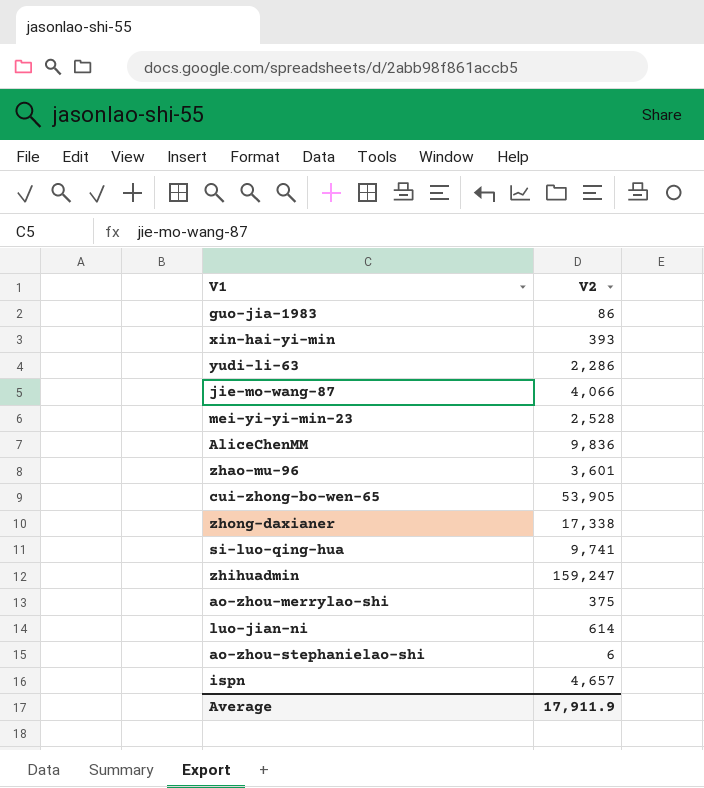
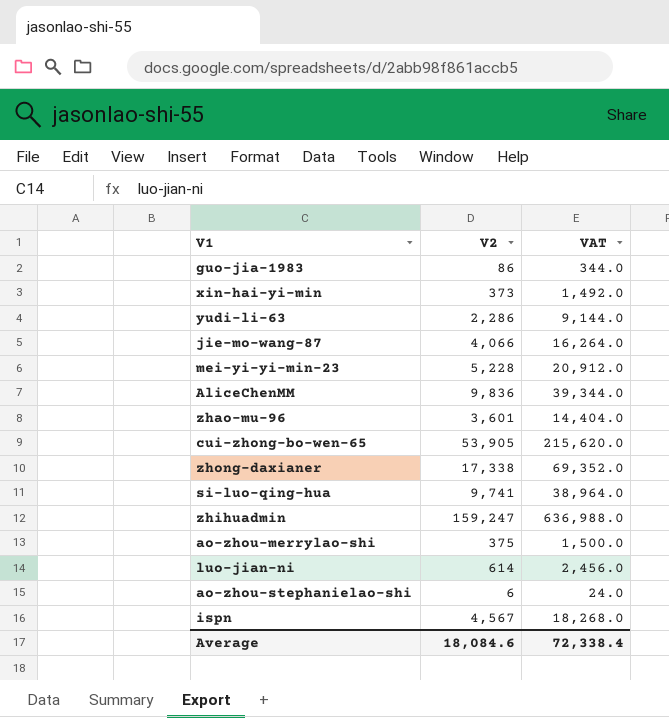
column VAT | formula: none -> [V2] * 4
xin-hai-yi-min | V2: 393 -> 373
mei-yi-yi-min-23 | V2: 2,528 -> 5,228
ispn | V2: 4,657 -> 4,567
Average | V2: 17,911.9 -> 18,084.6

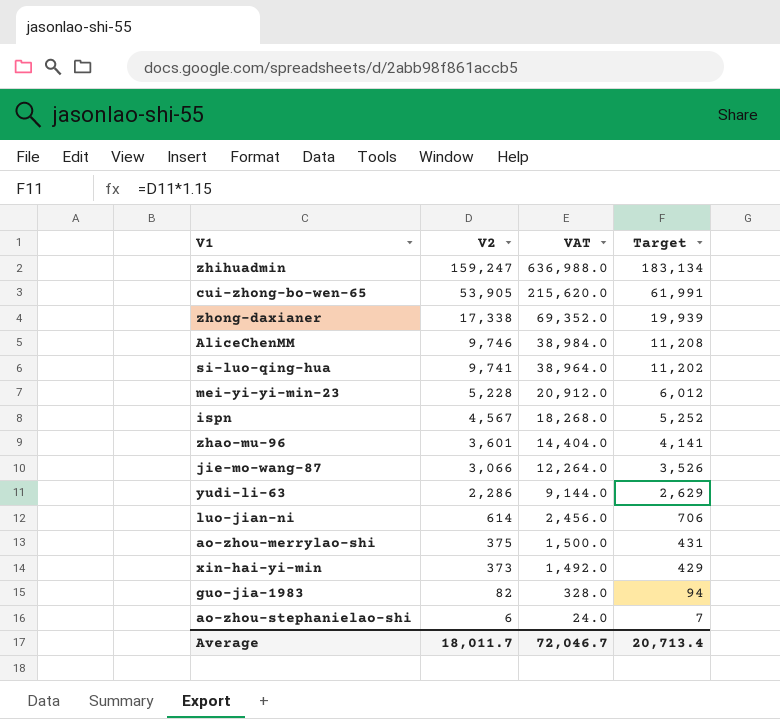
row order: none -> V2 descending
column Target | formula: none -> [V2] * 1.15
AliceChenMM | V2: 9,836 -> 9,746
AliceChenMM | VAT: 39,344.0 -> 38,984.0
jie-mo-wang-87 | V2: 4,066 -> 3,066
jie-mo-wang-87 | VAT: 16,264.0 -> 12,264.0
guo-jia-1983 | V2: 86 -> 82
guo-jia-1983 | VAT: 344.0 -> 328.0
Average | V2: 18,084.6 -> 18,011.7
Average | VAT: 72,338.4 -> 72,046.7

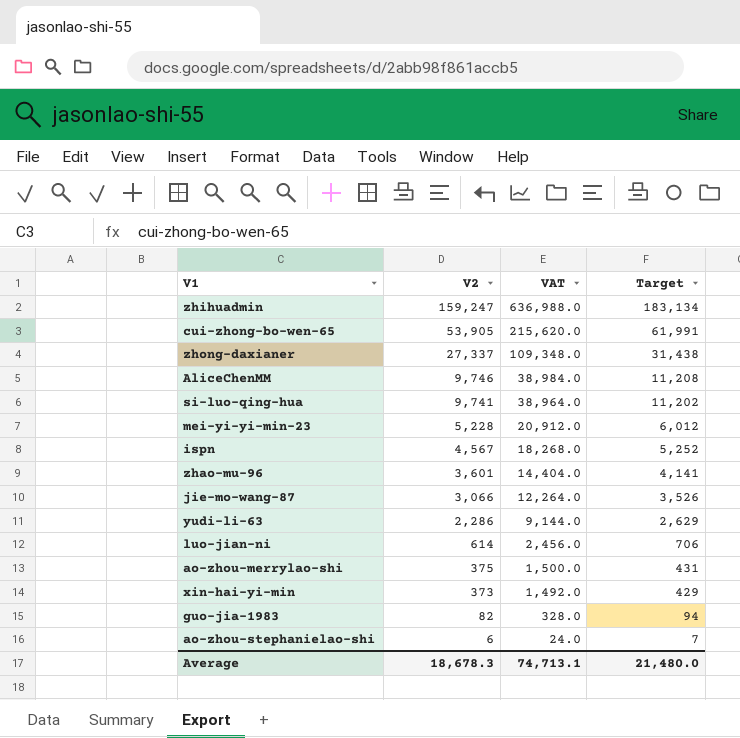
zhong-daxianer | V2: 17,338 -> 27,337
zhong-daxianer | VAT: 69,352.0 -> 109,348.0
zhong-daxianer | Target: 19,939 -> 31,438
Average | V2: 18,011.7 -> 18,678.3
Average | VAT: 72,046.7 -> 74,713.1
Average | Target: 20,713.4 -> 21,480.0

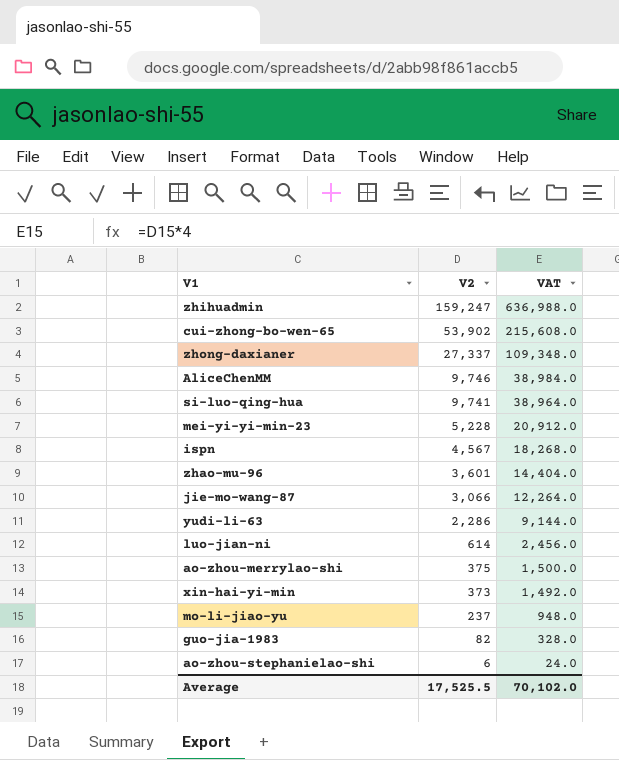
column Target | formula: [V2] * 1.15 -> none
cui-zhong-bo-wen-65 | V2: 53,905 -> 53,902
cui-zhong-bo-wen-65 | VAT: 215,620.0 -> 215,608.0
row mo-li-jiao-yu: none -> 237 | 948.0
Average | V2: 18,678.3 -> 17,525.5
Average | VAT: 74,713.1 -> 70,102.0

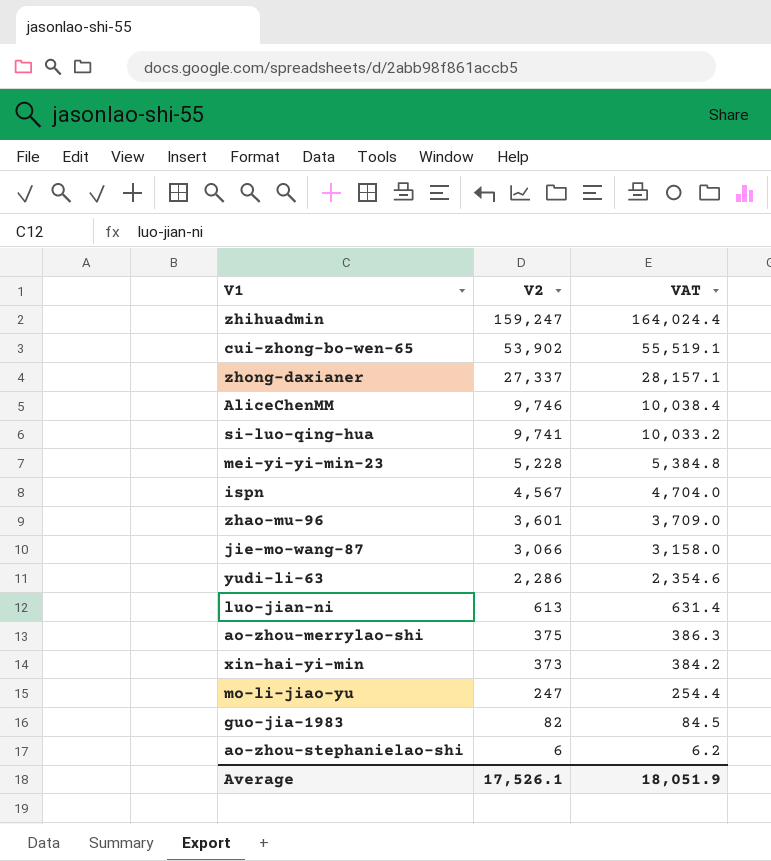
column VAT | formula: [V2] * 4 -> [V2] * 1.03
luo-jian-ni | V2: 614 -> 613
mo-li-jiao-yu | V2: 237 -> 247
Average | V2: 17,525.5 -> 17,526.1
Average | VAT: 70,102.0 -> 18,051.9

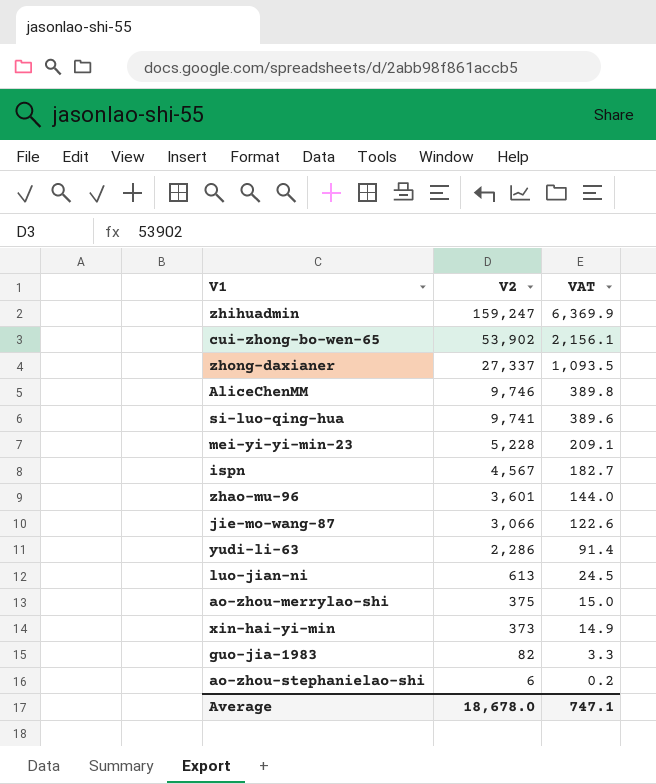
column VAT | formula: [V2] * 1.03 -> [V2] * 0.04
row mo-li-jiao-yu: 247 | 254.4 -> none
Average | V2: 17,526.1 -> 18,678.0
Average | VAT: 18,051.9 -> 747.1

